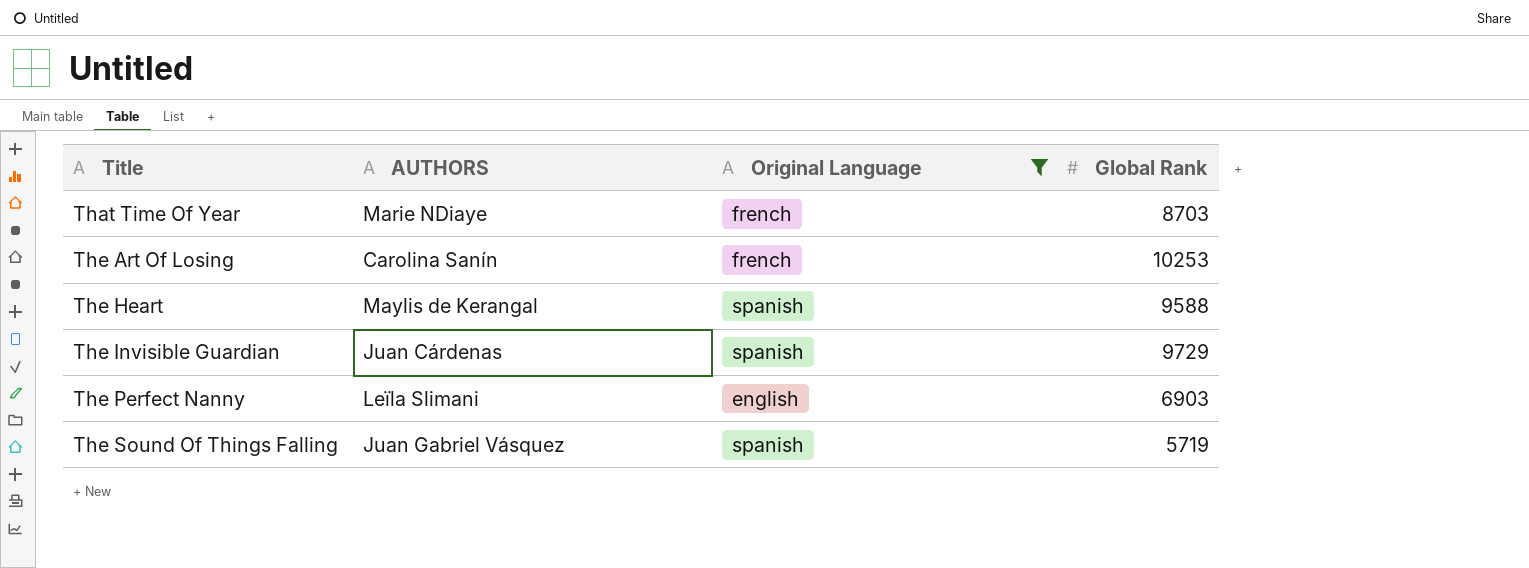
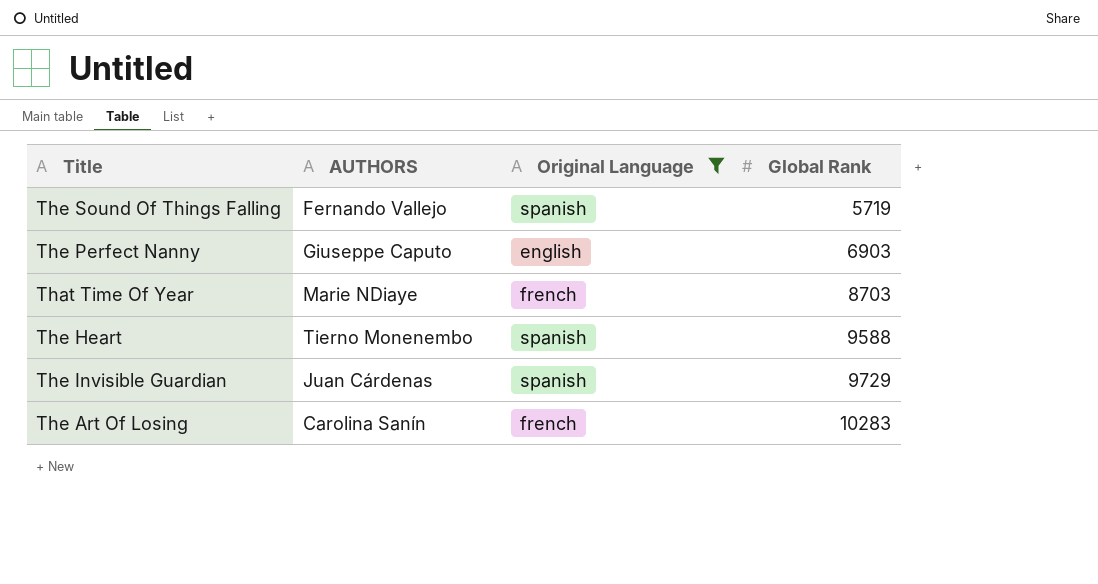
row order: Title ascending -> Global Rank ascending
The Sound Of Things Falling | AUTHORS: Juan Gabriel Vásquez -> Fernando Vallejo
The Perfect Nanny | AUTHORS: Leïla Slimani -> Giuseppe Caputo
The Heart | AUTHORS: Maylis de Kerangal -> Tierno Monenembo
The Art Of Losing | Global Rank: 10253 -> 10283

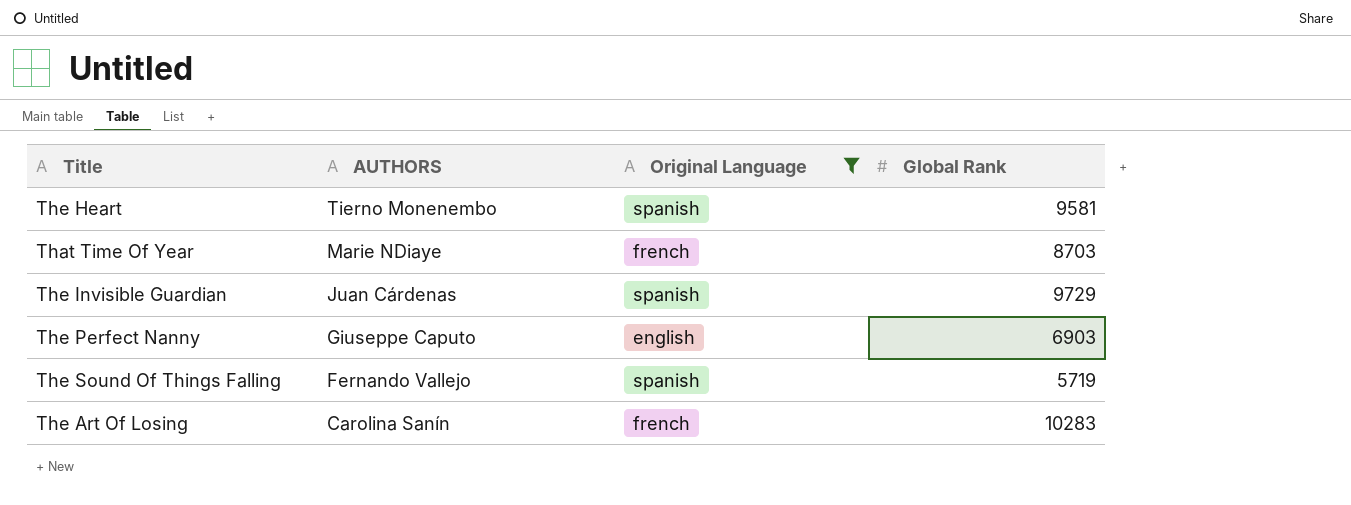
row order: Global Rank ascending -> AUTHORS descending
The Heart | Global Rank: 9588 -> 9581

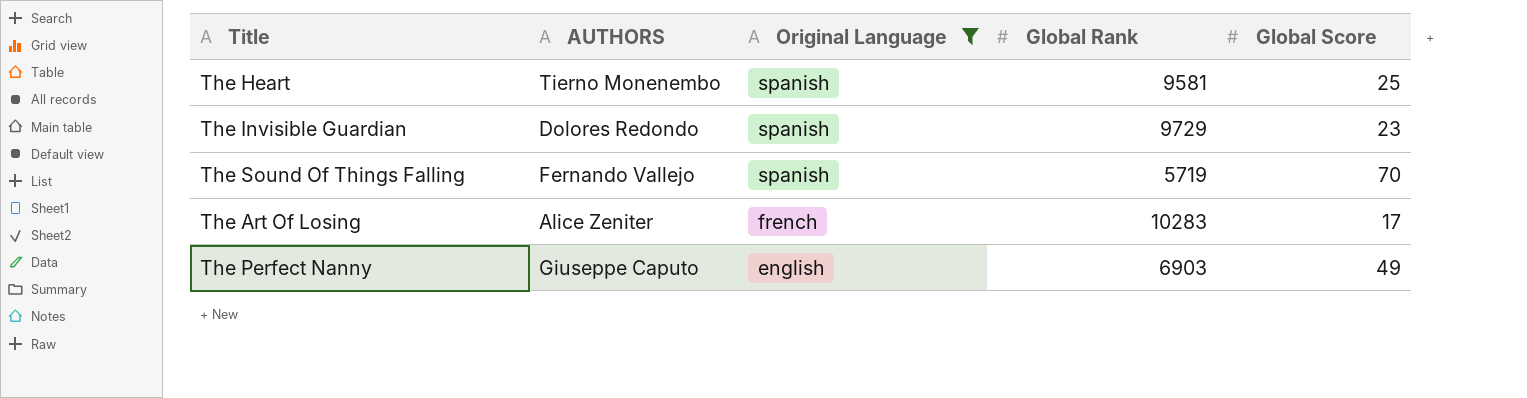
row order: AUTHORS descending -> Original Language descending
column Global Score | position: none -> 5
row That Time Of Year: Marie NDiaye | french | 8703 -> none
The Invisible Guardian | AUTHORS: Juan Cárdenas -> Dolores Redondo
The Art Of Losing | AUTHORS: Carolina Sanín -> Alice Zeniter

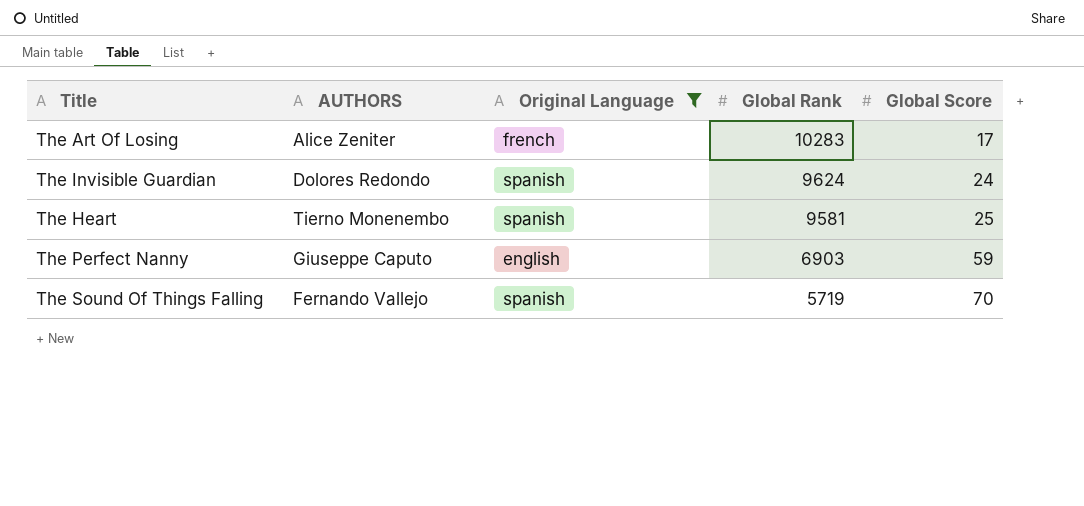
row order: Original Language descending -> Global Rank descending
The Invisible Guardian | Global Rank: 9729 -> 9624
The Invisible Guardian | Global Score: 23 -> 24
The Perfect Nanny | Global Score: 49 -> 59

